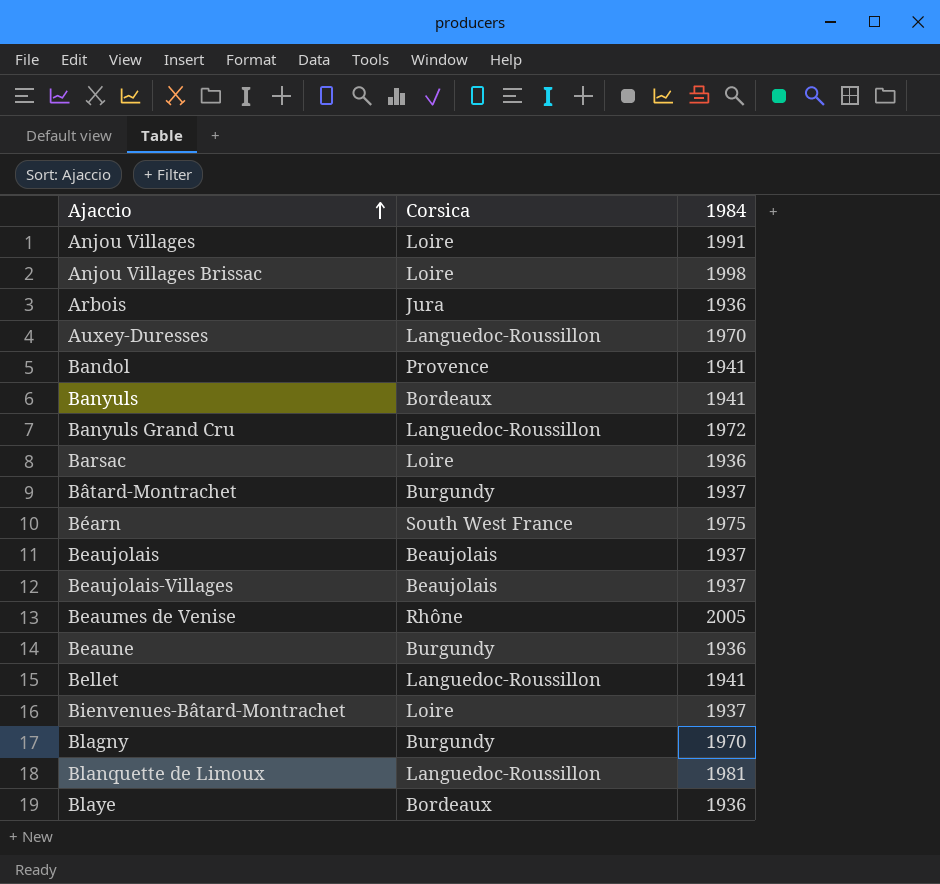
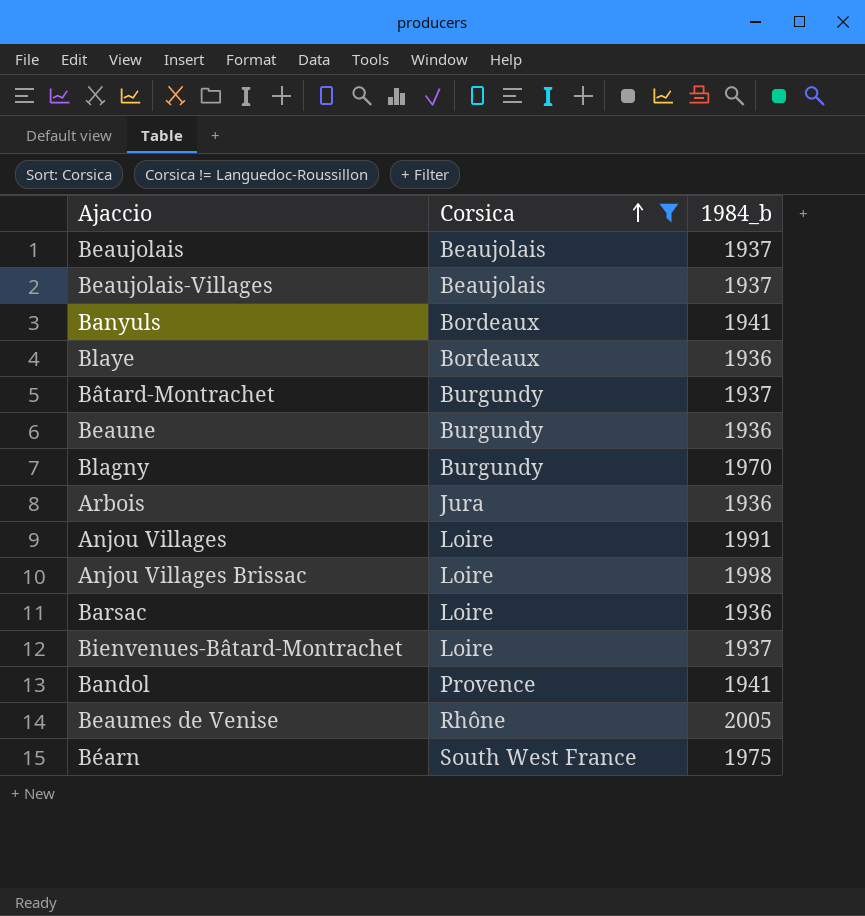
filter: none -> Corsica != Languedoc-Roussillon
row order: Ajaccio ascending -> Corsica ascending
column name: 1984 -> 1984_b

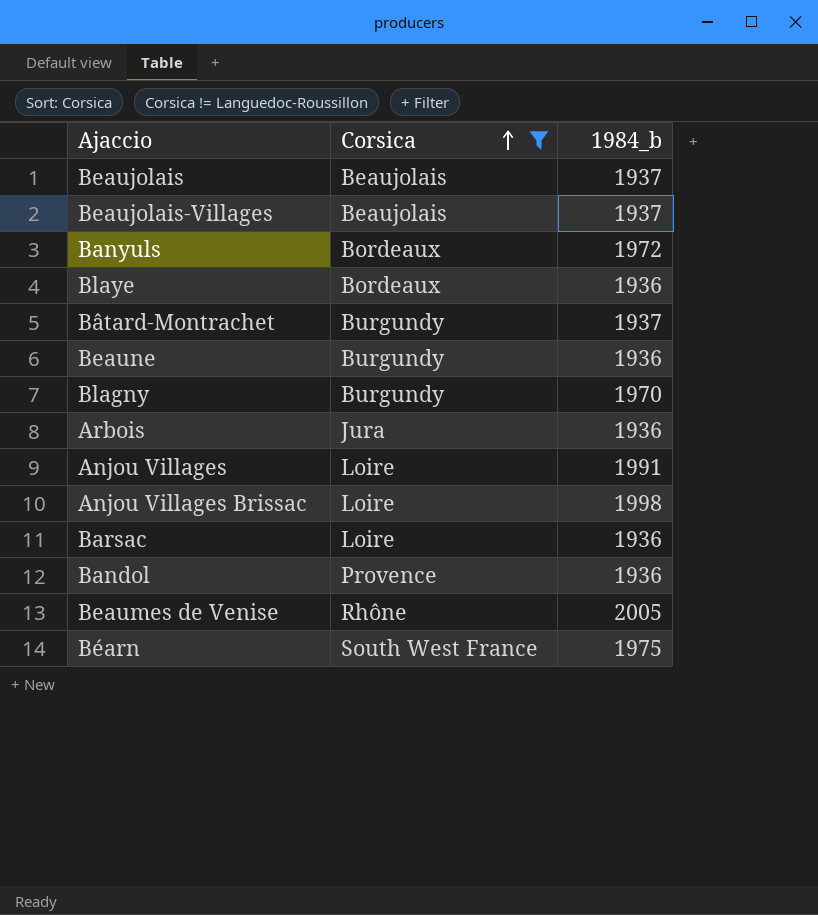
row Bienvenues-Bâtard-Montrachet: Loire | 1937 -> none
Banyuls | 1984_b: 1941 -> 1972
Bandol | 1984_b: 1941 -> 1936

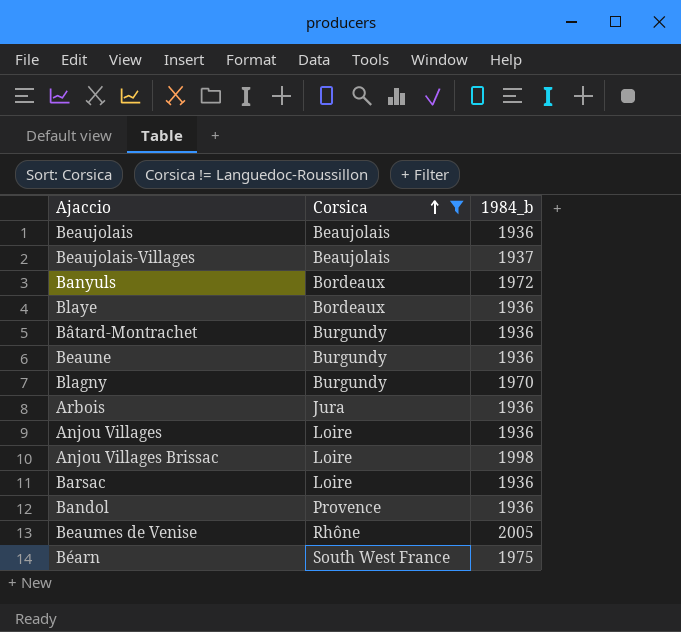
Beaujolais | 1984_b: 1937 -> 1936
Bâtard-Montrachet | 1984_b: 1937 -> 1936
Anjou Villages | 1984_b: 1991 -> 1936

